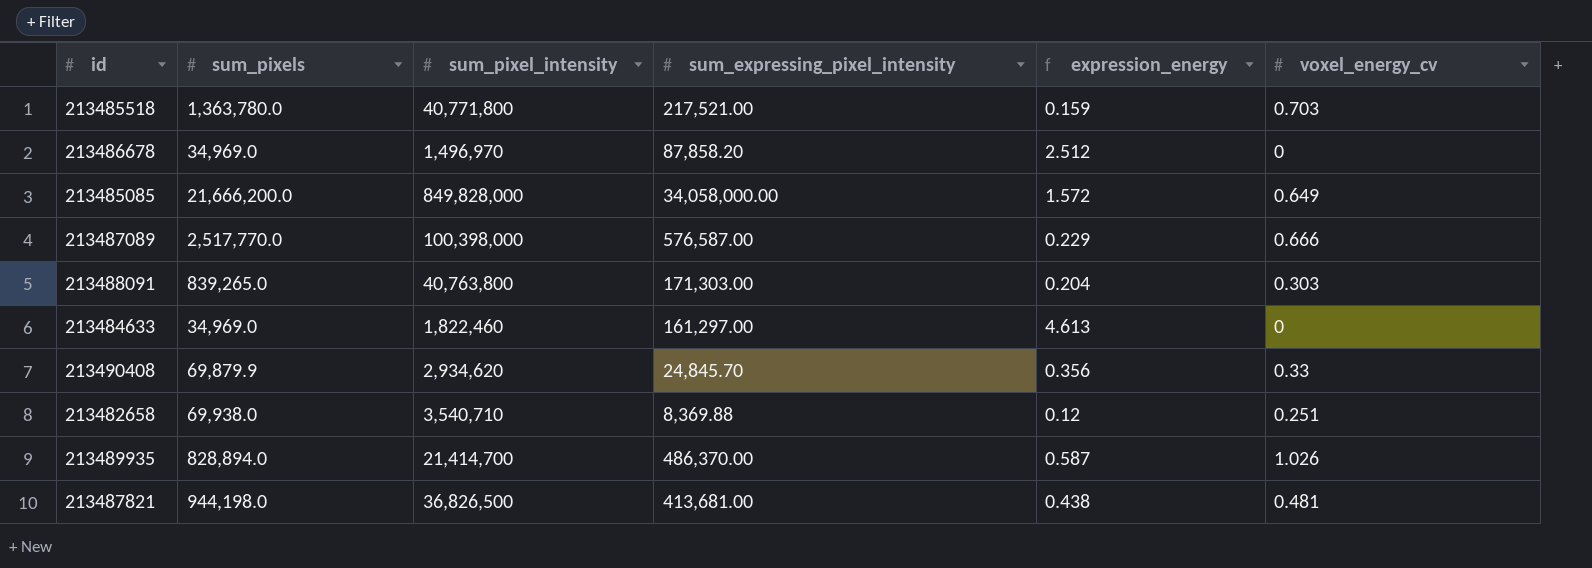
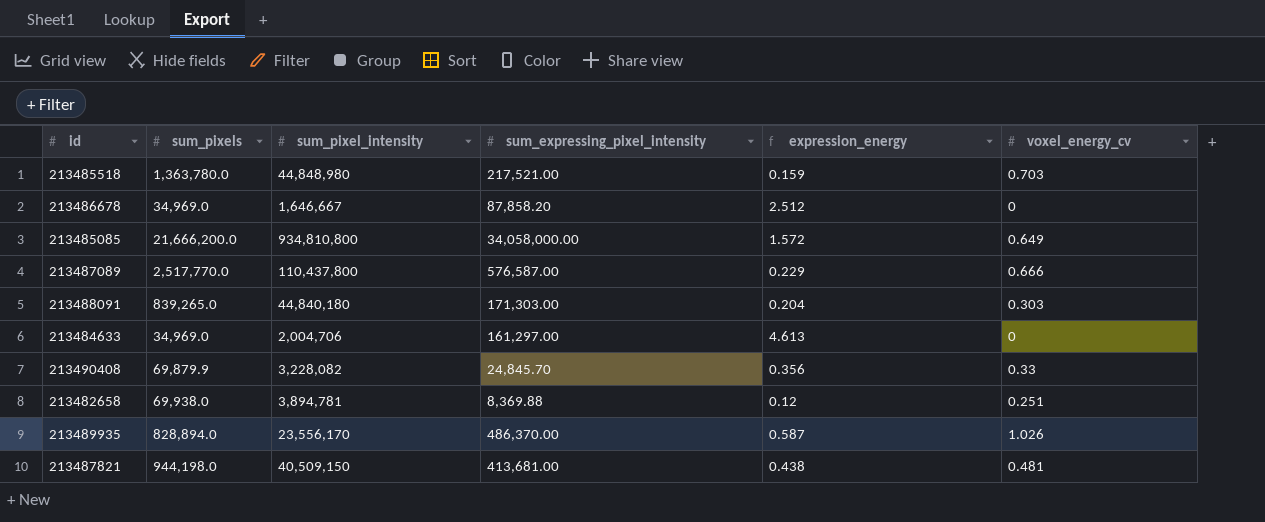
213485518 | sum_pixel_intensity: 40,771,800 -> 44,848,980
213486678 | sum_pixel_intensity: 1,496,970 -> 1,646,667
213485085 | sum_pixel_intensity: 849,828,000 -> 934,810,800
213487089 | sum_pixel_intensity: 100,398,000 -> 110,437,800
213488091 | sum_pixel_intensity: 40,763,800 -> 44,840,180
213484633 | sum_pixel_intensity: 1,822,460 -> 2,004,706
213490408 | sum_pixel_intensity: 2,934,620 -> 3,228,082
213482658 | sum_pixel_intensity: 3,540,710 -> 3,894,781
213489935 | sum_pixel_intensity: 21,414,700 -> 23,556,170
213487821 | sum_pixel_intensity: 36,826,500 -> 40,509,150

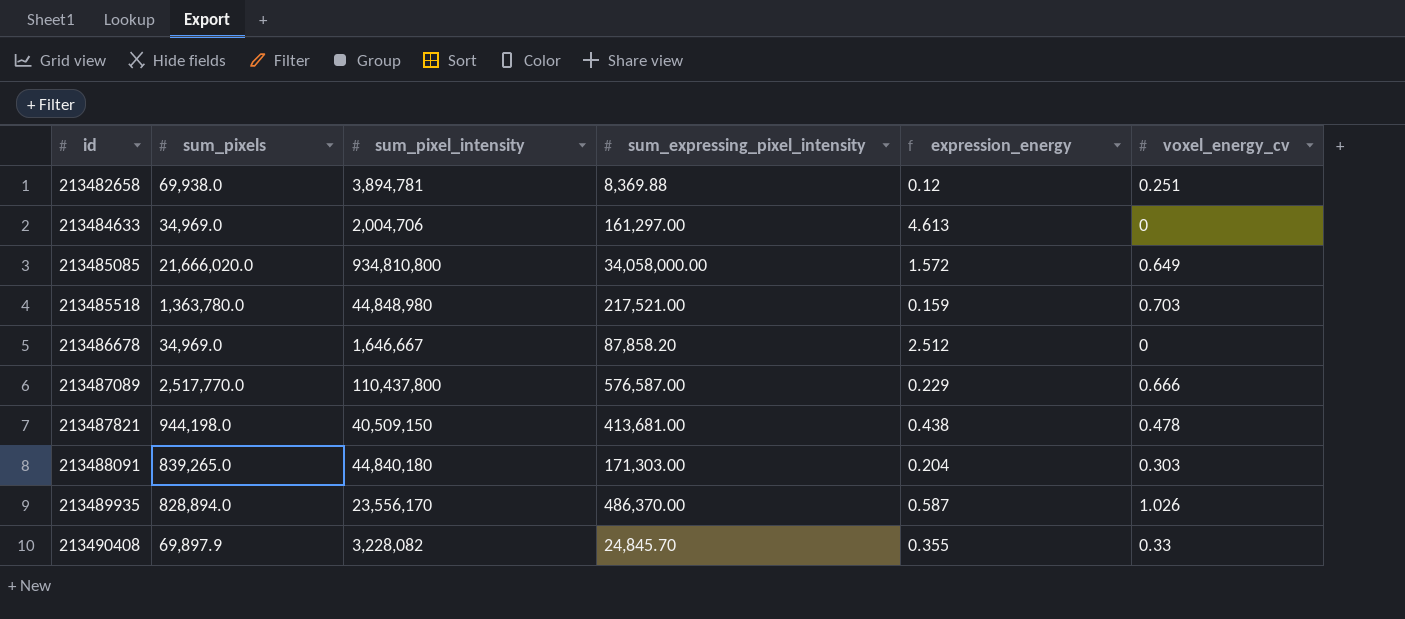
row order: none -> id ascending
213485085 | sum_pixels: 21,666,200.0 -> 21,666,020.0
213487821 | voxel_energy_cv: 0.481 -> 0.478
213490408 | sum_pixels: 69,879.9 -> 69,897.9
213490408 | expression_energy: 0.356 -> 0.355

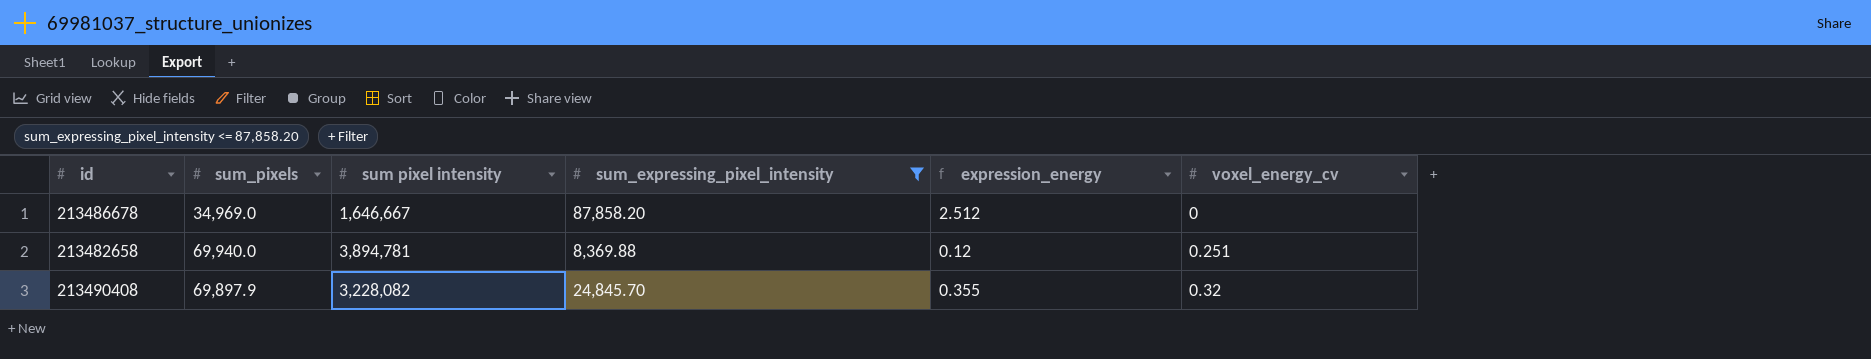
filter: none -> sum_expressing_pixel_intensity <= 87,858.20
row order: id ascending -> voxel_energy_cv ascending
column name: sum_pixel_intensity -> sum pixel intensity
213482658 | sum_pixels: 69,938.0 -> 69,940.0
213490408 | voxel_energy_cv: 0.33 -> 0.32

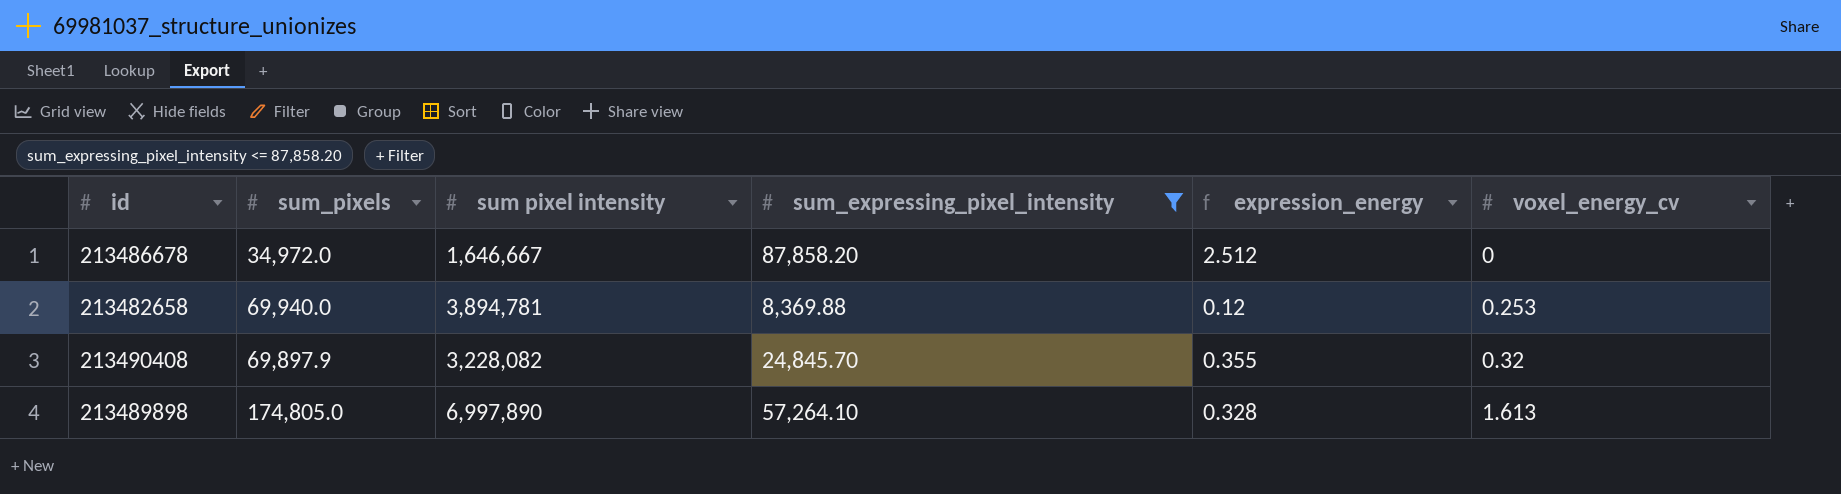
213486678 | sum_pixels: 34,969.0 -> 34,972.0
213482658 | voxel_energy_cv: 0.251 -> 0.253
row 213489898: none -> 174,805.0 | 6,997,890 | 57,264.10 | 0.328 | 1.613

